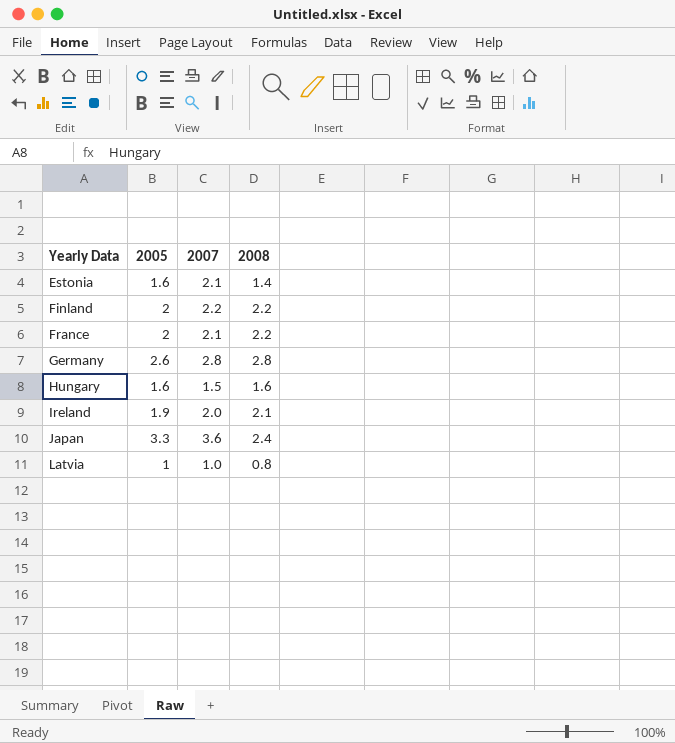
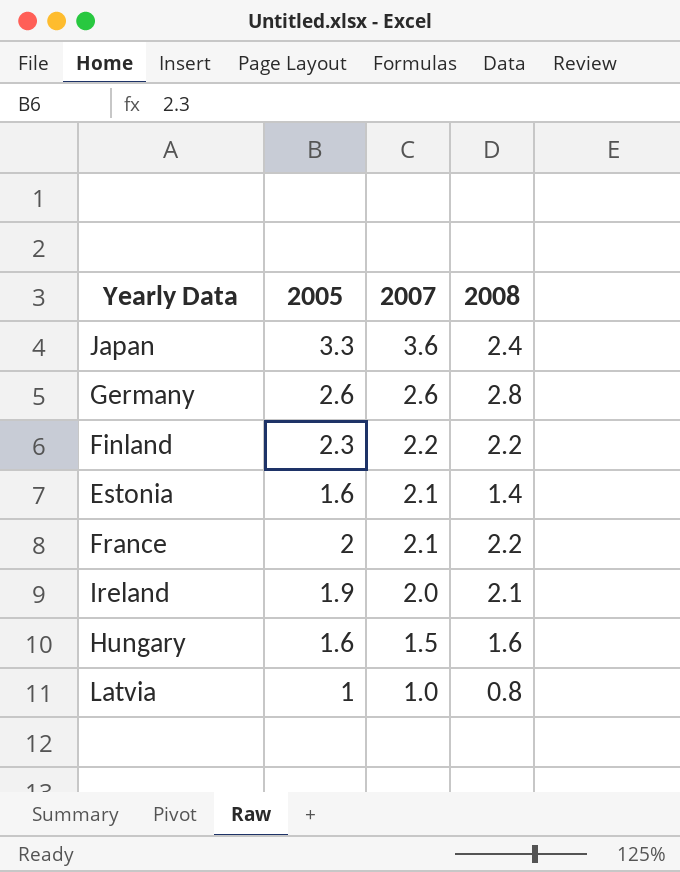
row order: Yearly Data ascending -> 2007 descending
Germany | 2007: 2.8 -> 2.6
Finland | 2005: 2 -> 2.3

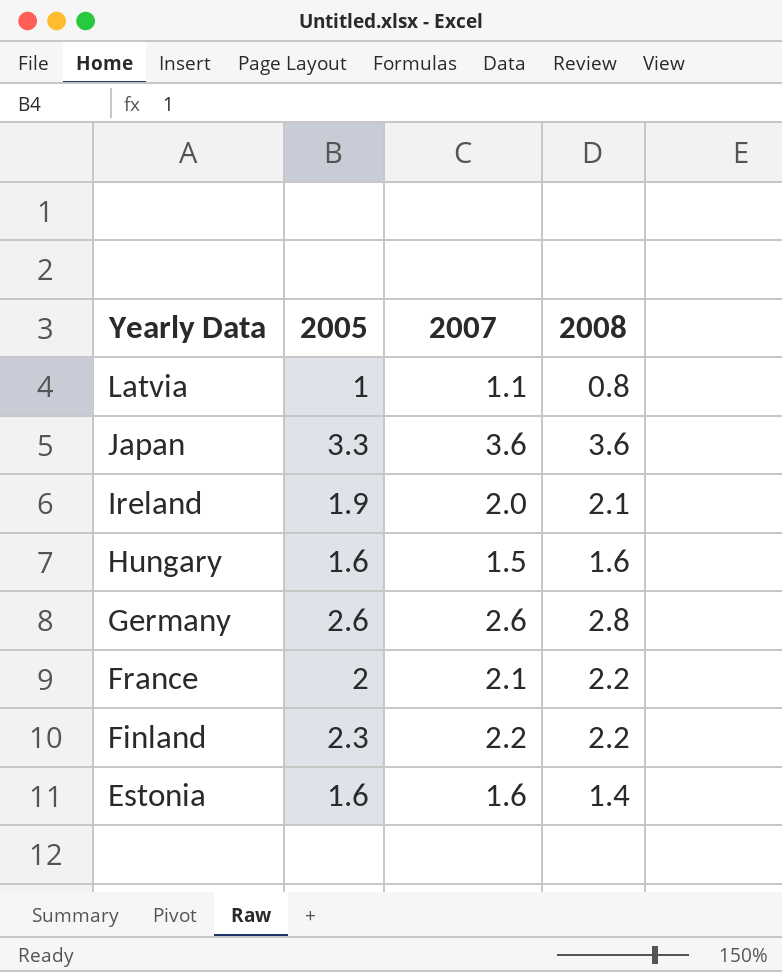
row order: 2007 descending -> Yearly Data descending
Latvia | 2007: 1.0 -> 1.1
Japan | 2008: 2.4 -> 3.6
Estonia | 2007: 2.1 -> 1.6

